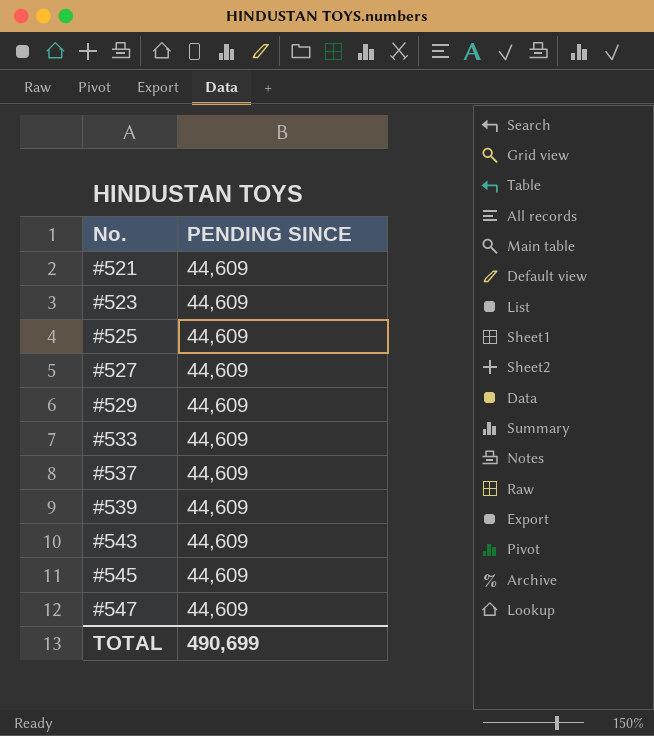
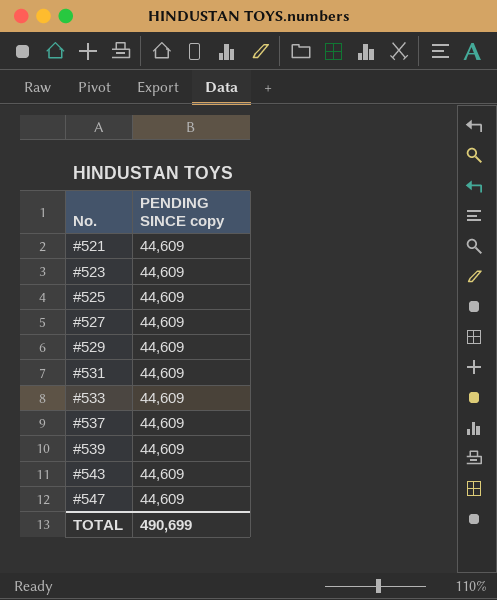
column name: PENDING SINCE -> PENDING SINCE copy
row #545: 44,609 -> none
row #531: none -> 44,609

